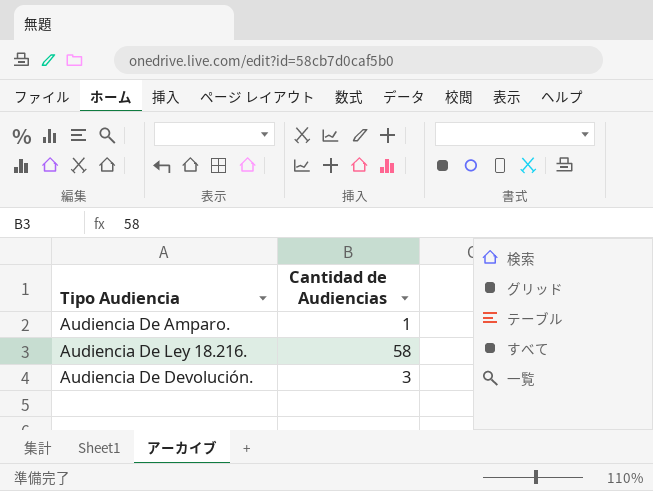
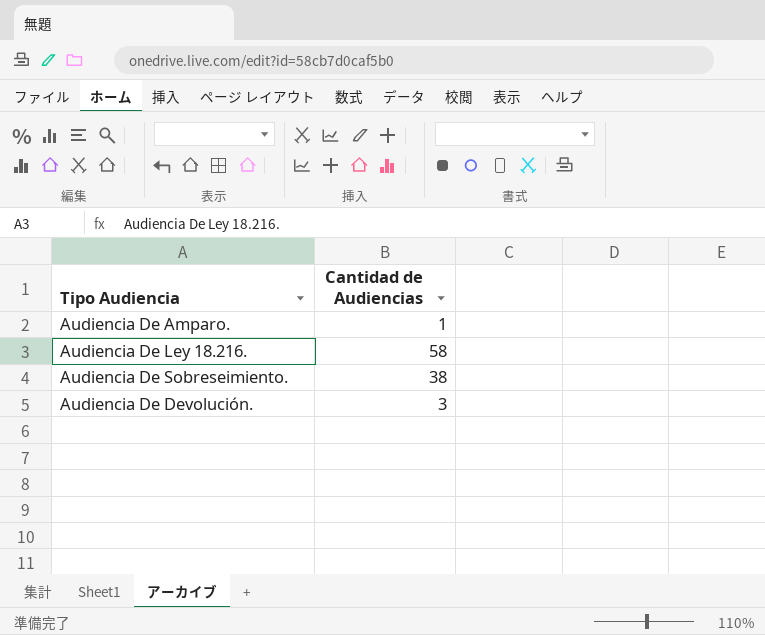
row Audiencia De Sobreseimiento.: none -> 38

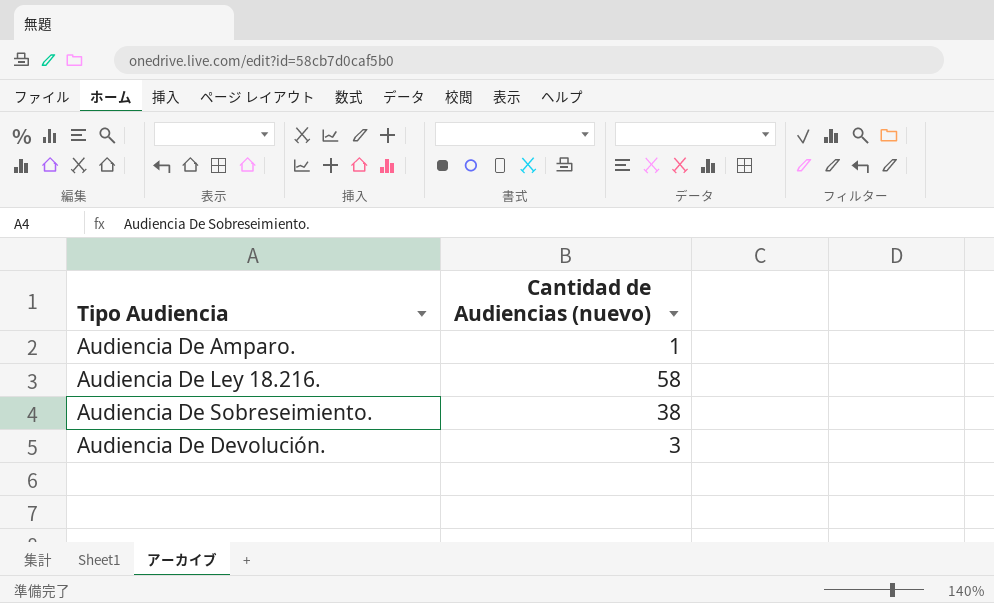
column name: Cantidad de Audiencias -> Cantidad de Audiencias (nuevo)

